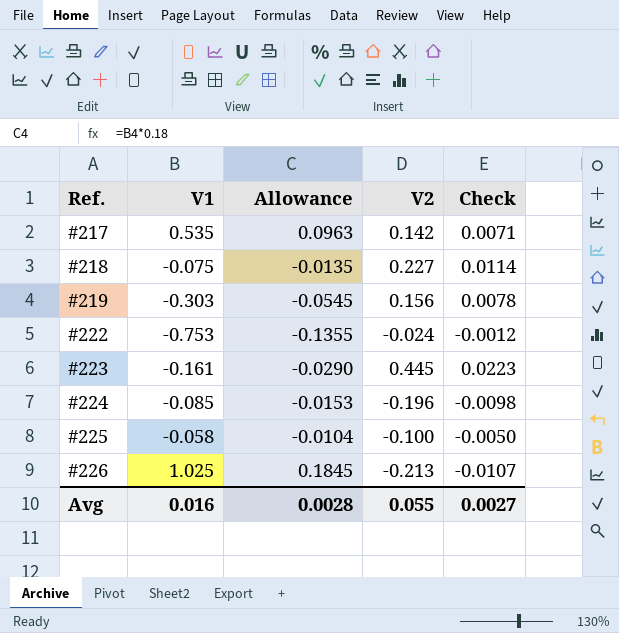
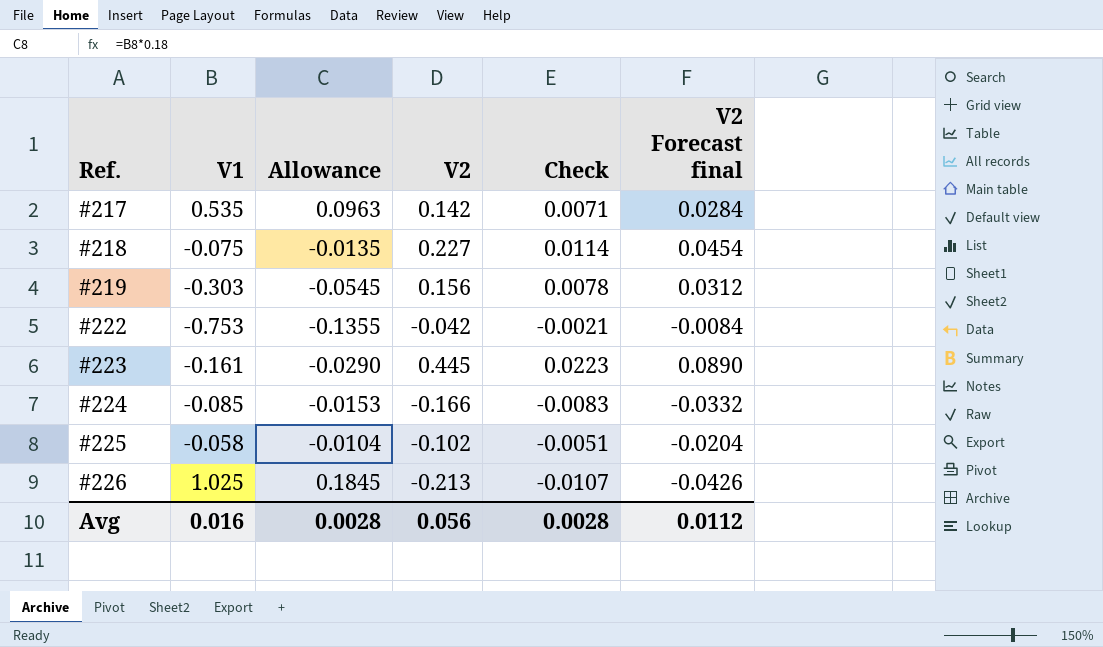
column V2 Forecast final | formula: none -> [V2] * 0.2
#222 | V2: -0.024 -> -0.042
#222 | Check: -0.0012 -> -0.0021
#224 | V2: -0.196 -> -0.166
#224 | Check: -0.0098 -> -0.0083
#225 | V2: -0.100 -> -0.102
#225 | Check: -0.0050 -> -0.0051
Avg | V2: 0.055 -> 0.056
Avg | Check: 0.0027 -> 0.0028

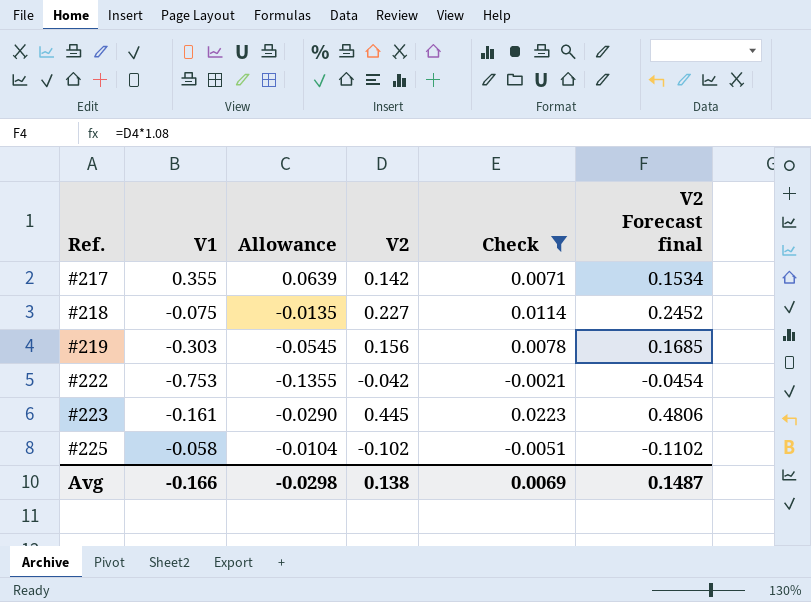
filter: none -> Check >= -0.0051
column V2 Forecast final | formula: [V2] * 0.2 -> [V2] * 1.08
#217 | V1: 0.535 -> 0.355
#217 | Allowance: 0.0963 -> 0.0639
Avg | V1: 0.016 -> -0.166
Avg | Allowance: 0.0028 -> -0.0298
Avg | V2: 0.056 -> 0.138
Avg | Check: 0.0028 -> 0.0069
Avg | V2 Forecast final: 0.0112 -> 0.1487

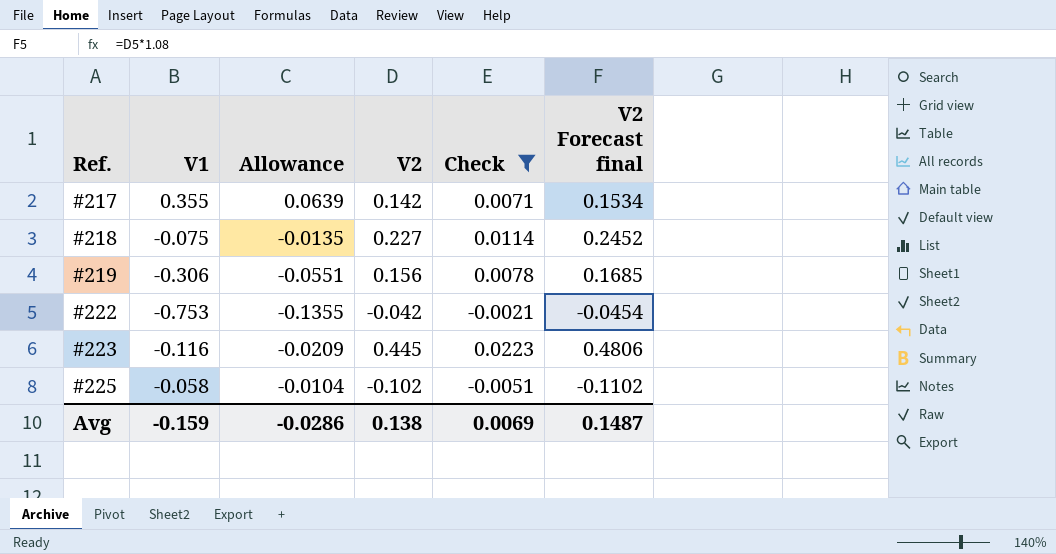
#219 | V1: -0.303 -> -0.306
#219 | Allowance: -0.0545 -> -0.0551
#223 | V1: -0.161 -> -0.116
#223 | Allowance: -0.0290 -> -0.0209
Avg | V1: -0.166 -> -0.159
Avg | Allowance: -0.0298 -> -0.0286

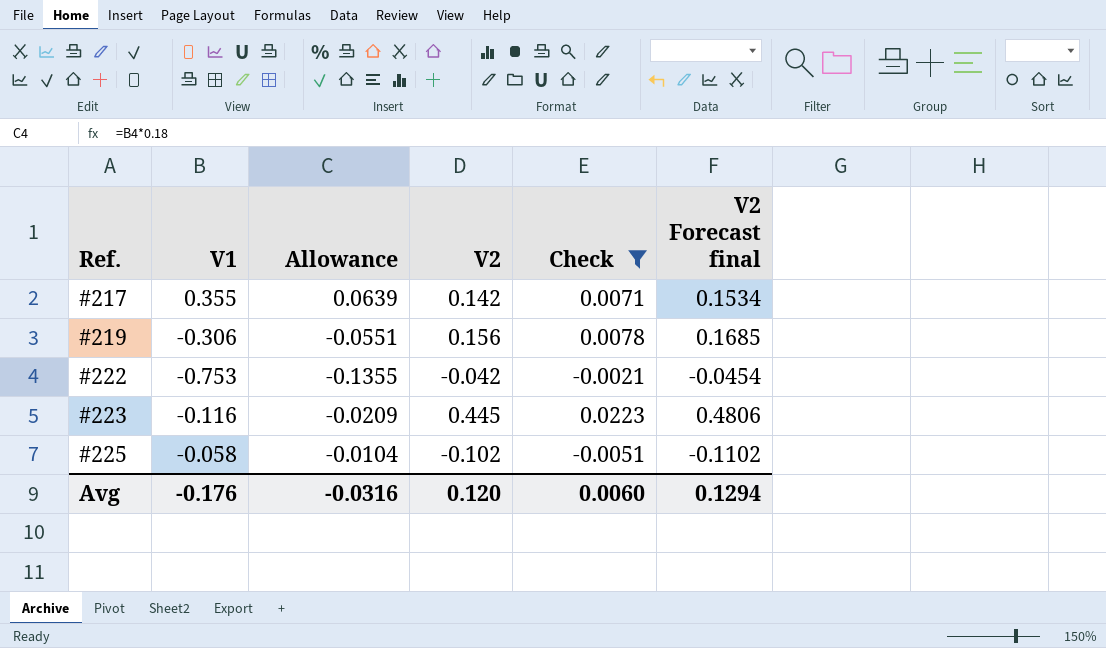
row #218: -0.075 | -0.0135 | 0.227 | 0.0114 | 0.2452 -> none
Avg | V1: -0.159 -> -0.176
Avg | Allowance: -0.0286 -> -0.0316
Avg | V2: 0.138 -> 0.120
Avg | Check: 0.0069 -> 0.0060
Avg | V2 Forecast final: 0.1487 -> 0.1294

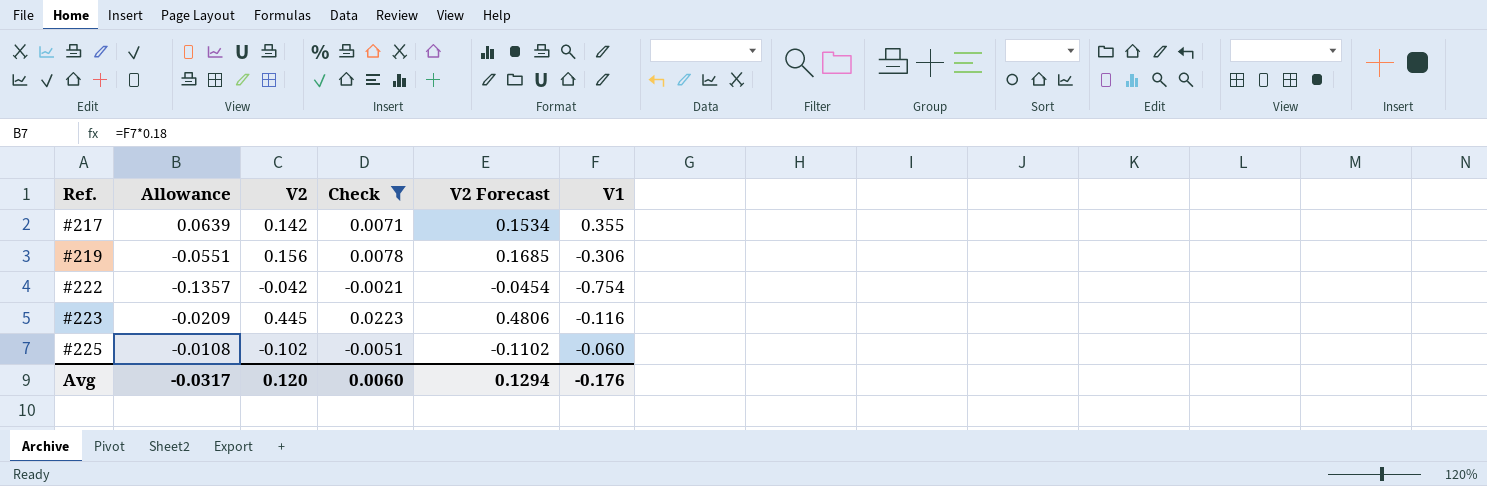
column name: V2 Forecast final -> V2 Forecast
column V1 | position: 2 -> 6
#222 | Allowance: -0.1355 -> -0.1357
#222 | V1: -0.753 -> -0.754
#225 | Allowance: -0.0104 -> -0.0108
#225 | V1: -0.058 -> -0.060
Avg | Allowance: -0.0316 -> -0.0317

